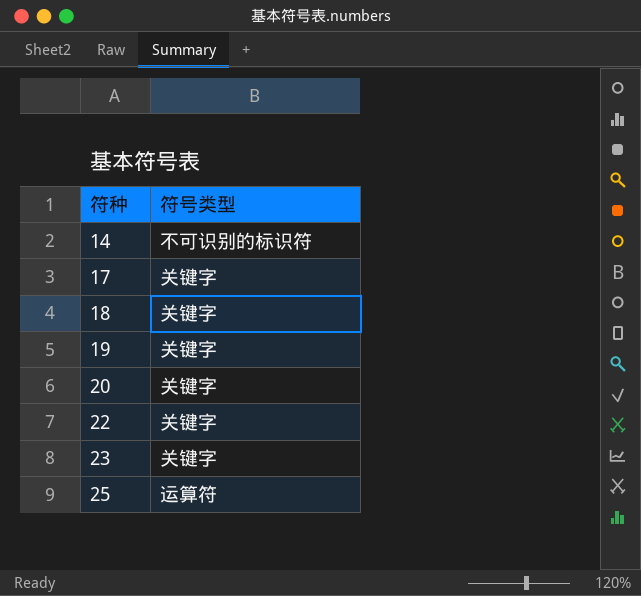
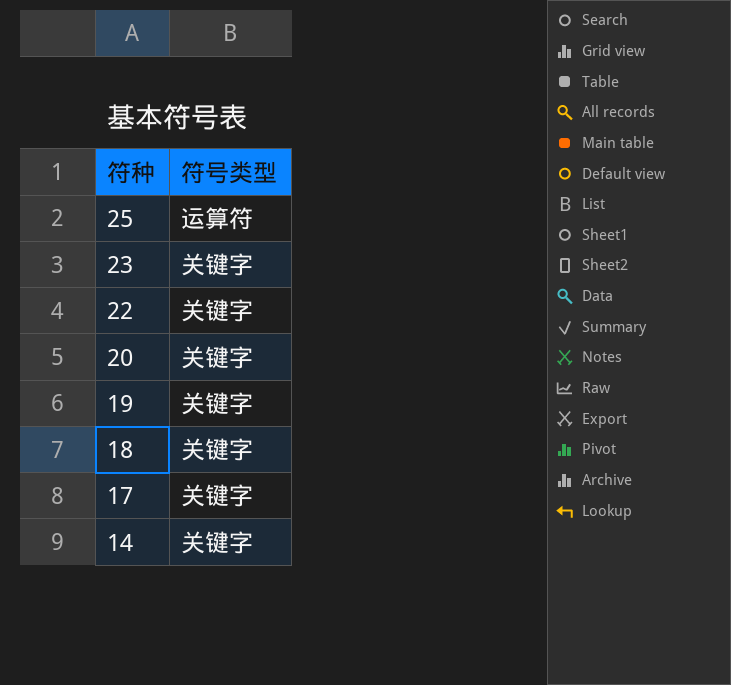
row order: 符种 ascending -> 符种 descending
14 | 符号类型: 不可识别的标识符 -> 关键字

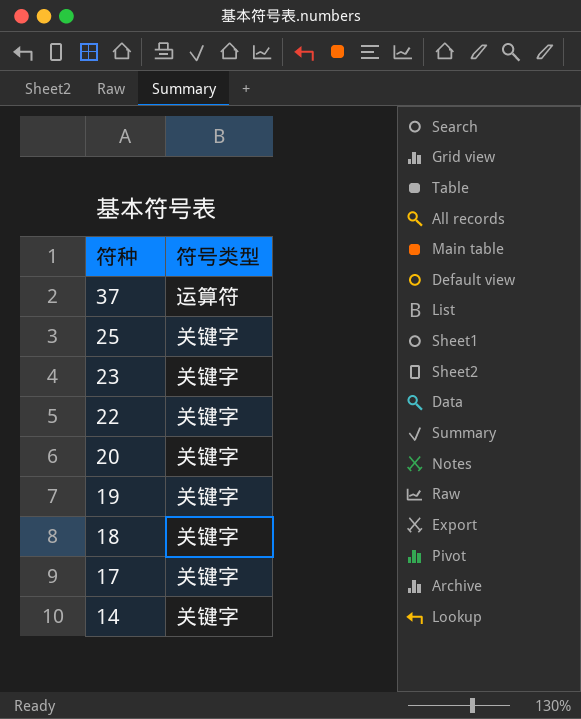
row 37: none -> 运算符
25 | 符号类型: 运算符 -> 关键字

